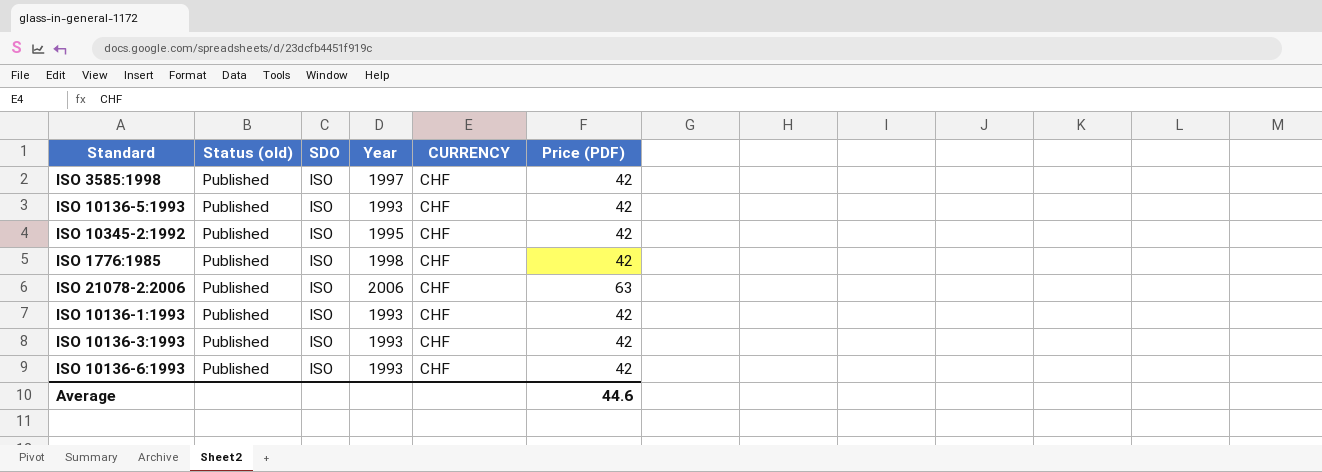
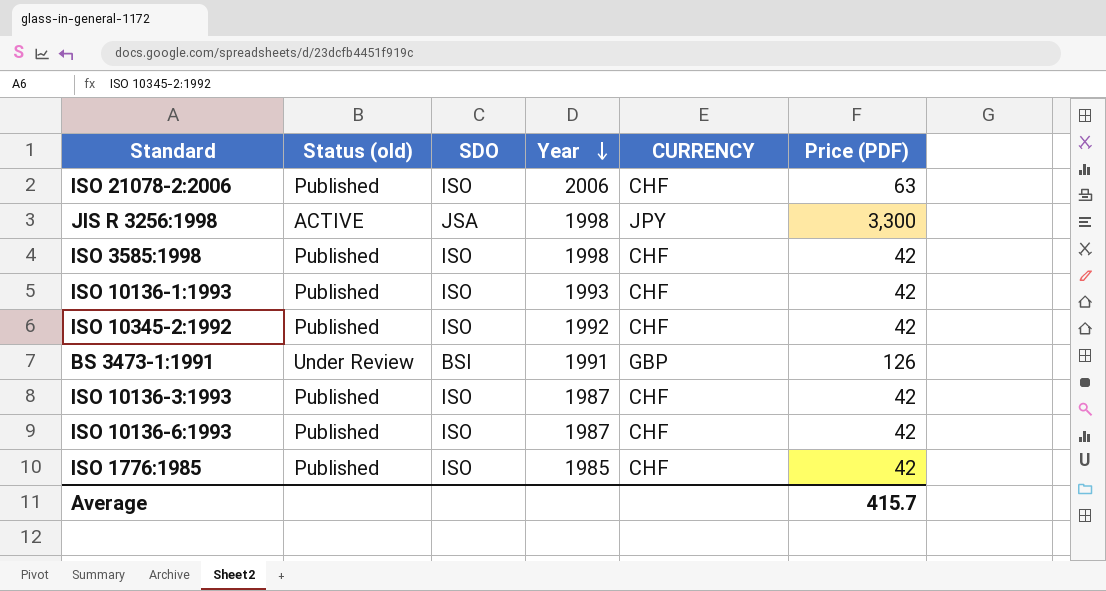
row order: none -> Year descending
row ISO 10136-5:1993: Published | ISO | 1993 | CHF | 42 -> none
row JIS R 3256:1998: none -> ACTIVE | JSA | 1998 | JPY | 3,300
ISO 3585:1998 | Year: 1997 -> 1998
ISO 10345-2:1992 | Year: 1995 -> 1992
row BS 3473-1:1991: none -> Under Review | BSI | 1991 | GBP | 126
ISO 10136-3:1993 | Year: 1993 -> 1987
ISO 10136-6:1993 | Year: 1993 -> 1987
ISO 1776:1985 | Year: 1998 -> 1985
Average | Price (PDF): 44.6 -> 415.7

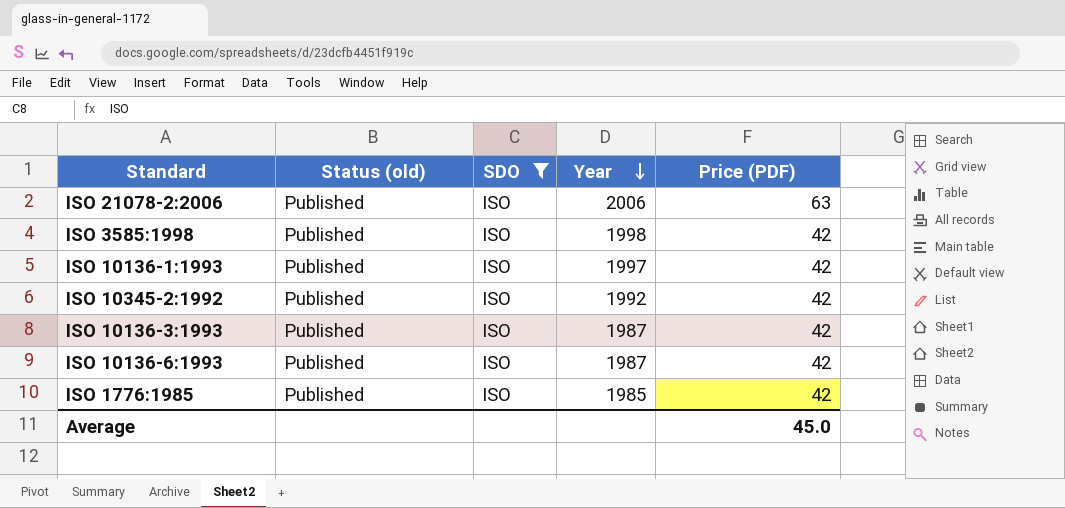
filter: none -> SDO = ISO
column CURRENCY | position: 5 -> none
ISO 10136-1:1993 | Year: 1993 -> 1997
Average | Price (PDF): 415.7 -> 45.0

